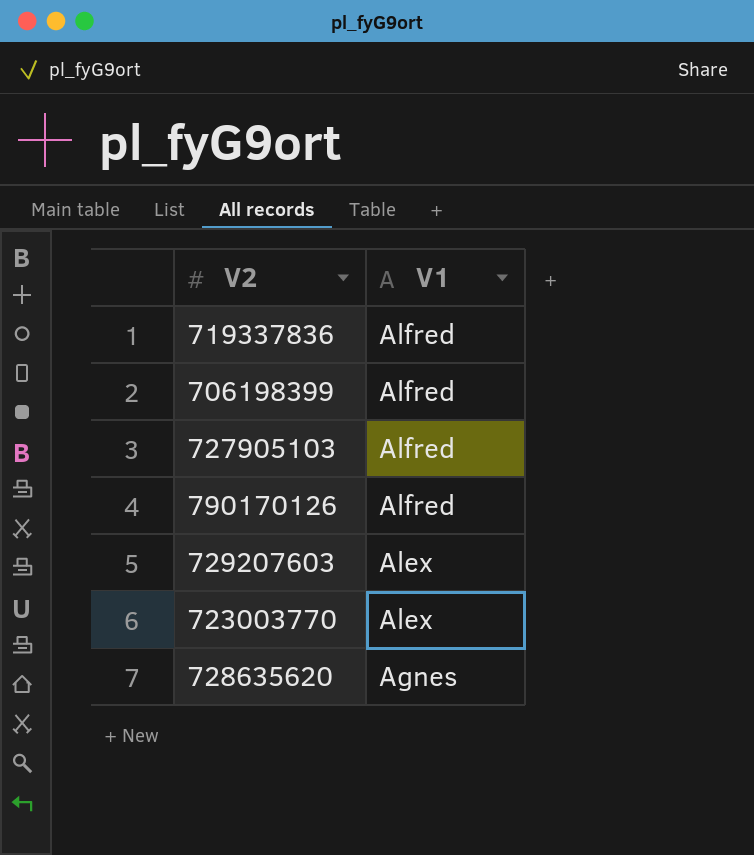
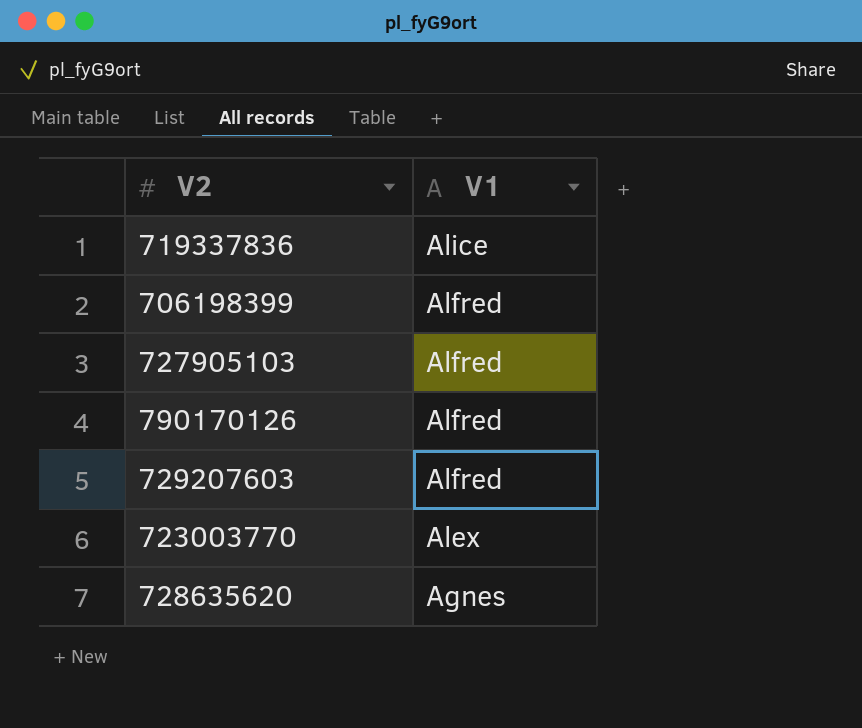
719337836 | V1: Alfred -> Alice
729207603 | V1: Alex -> Alfred

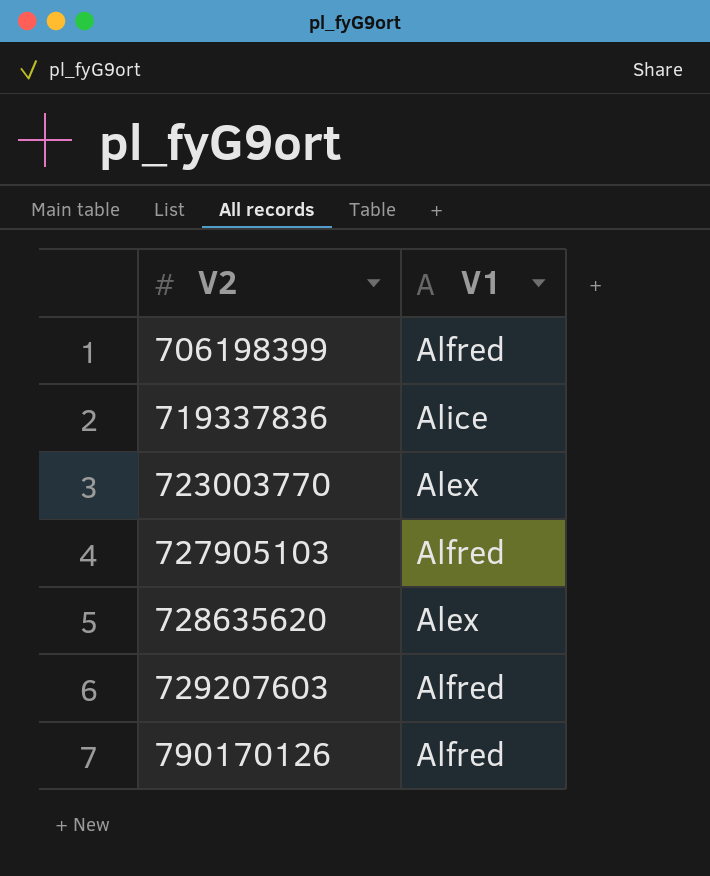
row order: V1 descending -> V2 ascending
728635620 | V1: Agnes -> Alex

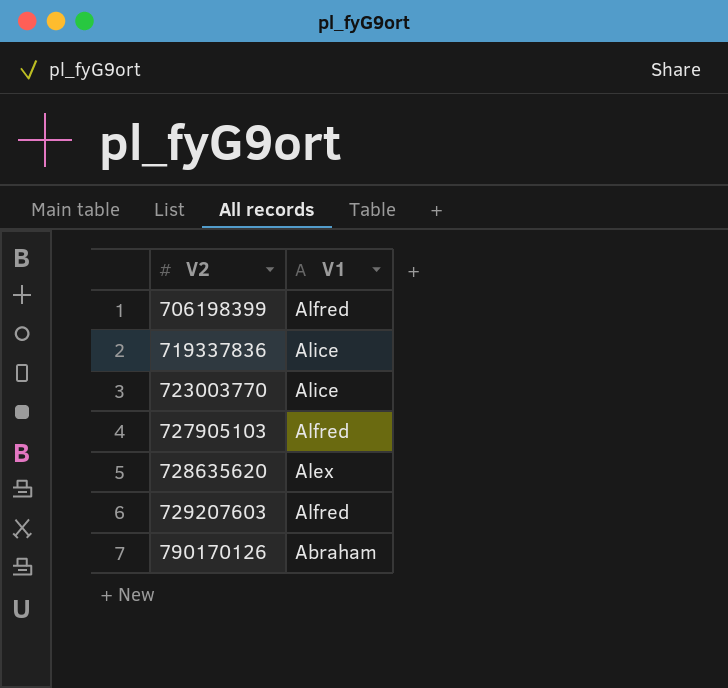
723003770 | V1: Alex -> Alice
790170126 | V1: Alfred -> Abraham

